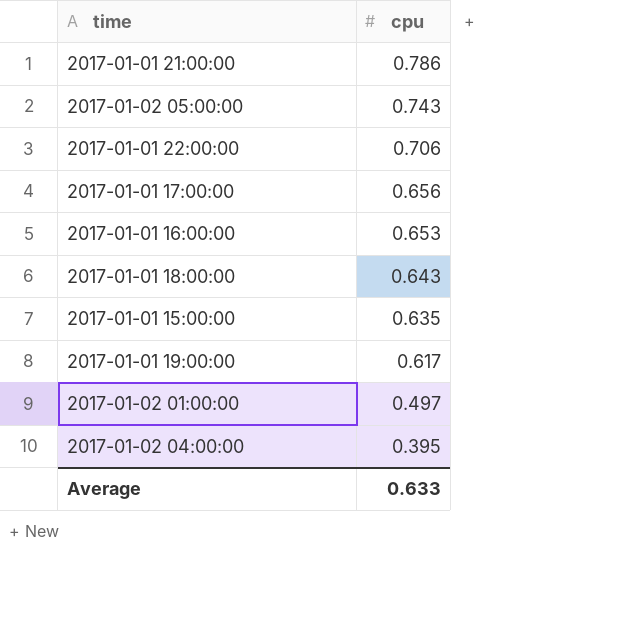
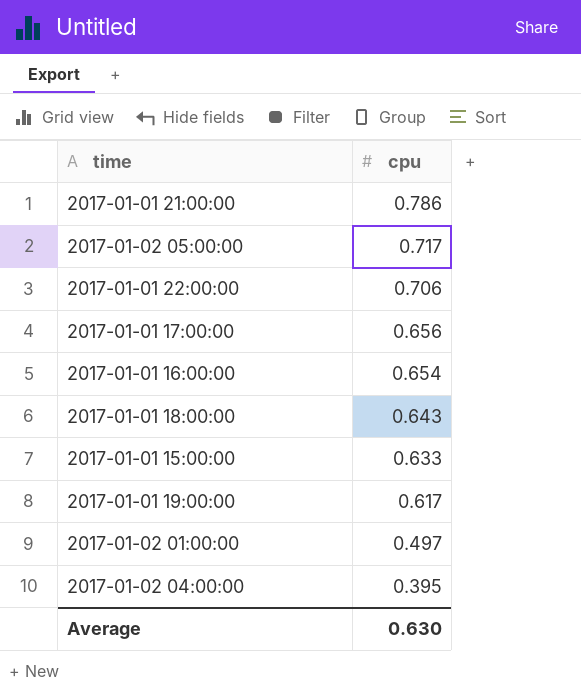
2017-01-02 05:00:00 | cpu: 0.743 -> 0.717
2017-01-01 16:00:00 | cpu: 0.653 -> 0.654
2017-01-01 15:00:00 | cpu: 0.635 -> 0.633
Average | cpu: 0.633 -> 0.630

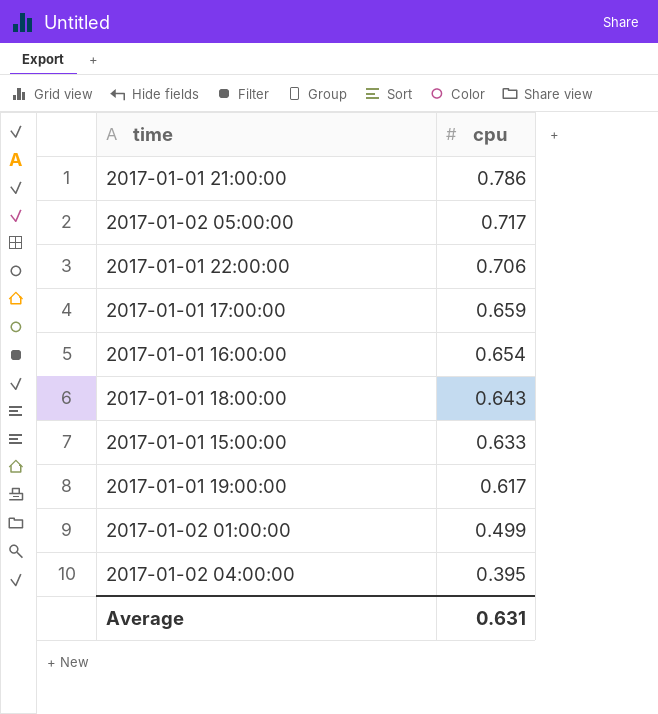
2017-01-01 17:00:00 | cpu: 0.656 -> 0.659
2017-01-02 01:00:00 | cpu: 0.497 -> 0.499
Average | cpu: 0.630 -> 0.631

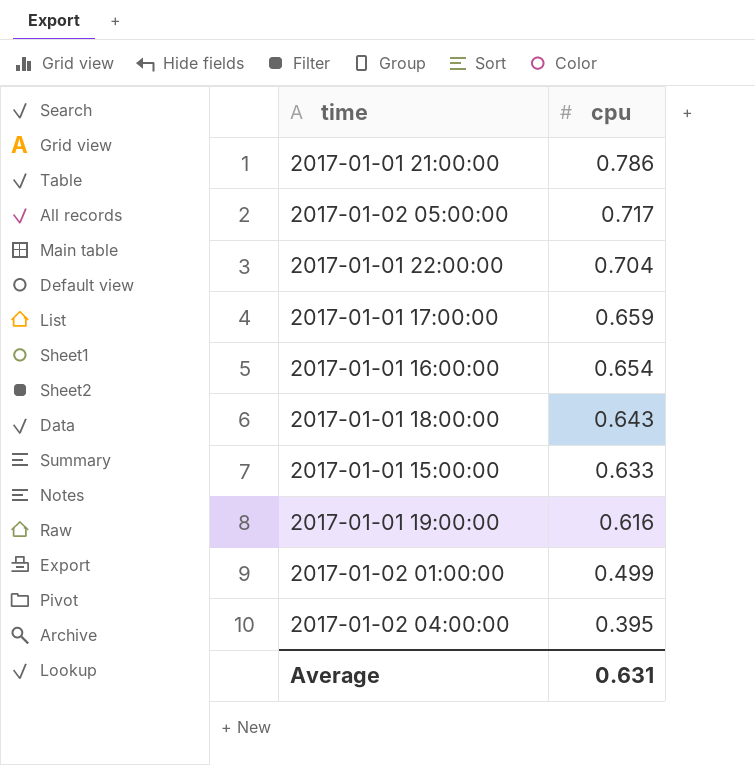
2017-01-01 22:00:00 | cpu: 0.706 -> 0.704
2017-01-01 19:00:00 | cpu: 0.617 -> 0.616

